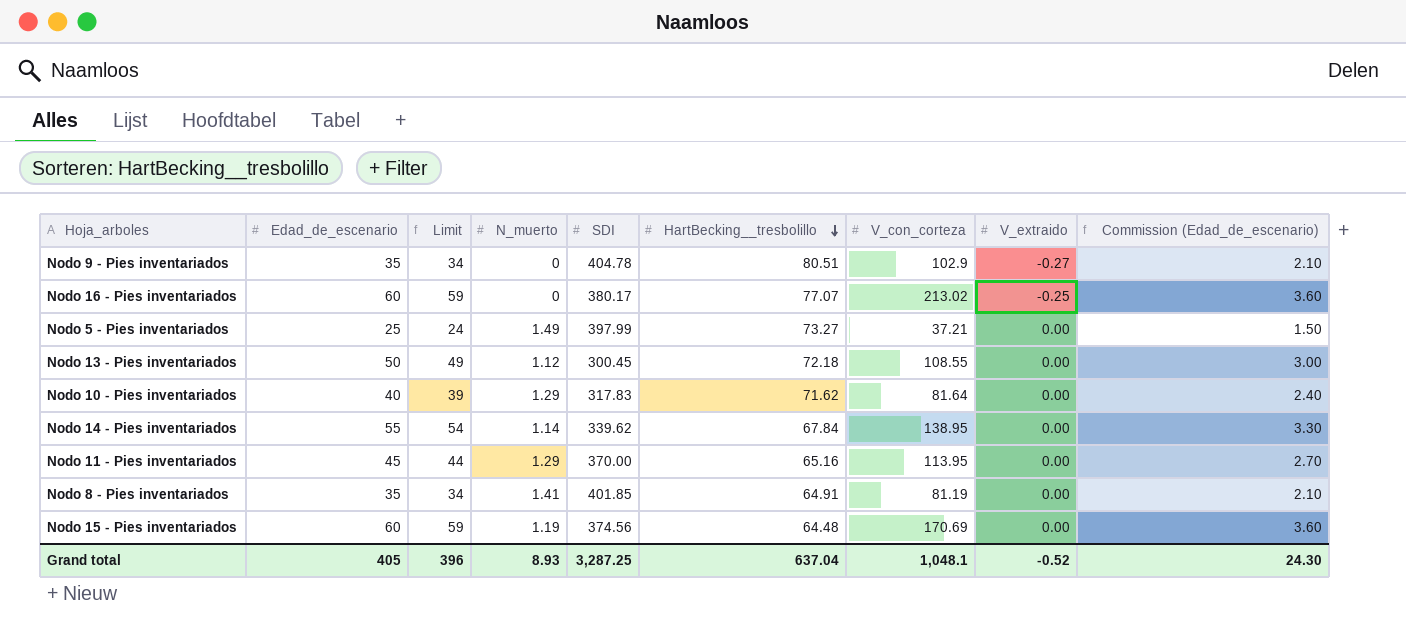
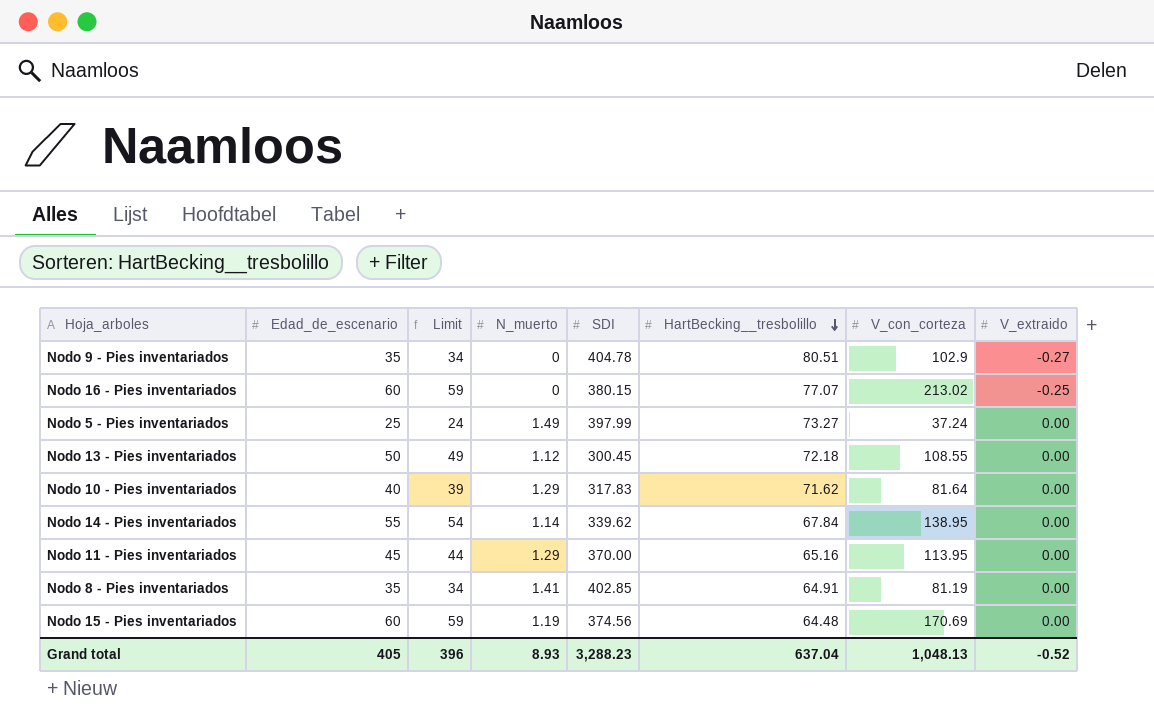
column Commission (Edad_de_escenario) | formula: [Edad_de_escenario] * 0.06 -> none
Nodo 16 - Pies inventariados | SDI: 380.17 -> 380.15
Nodo 5 - Pies inventariados | V_con_corteza: 37.21 -> 37.24
Nodo 8 - Pies inventariados | SDI: 401.85 -> 402.85
Grand total | SDI: 3,287.25 -> 3,288.23
Grand total | V_con_corteza: 1,048.1 -> 1,048.13

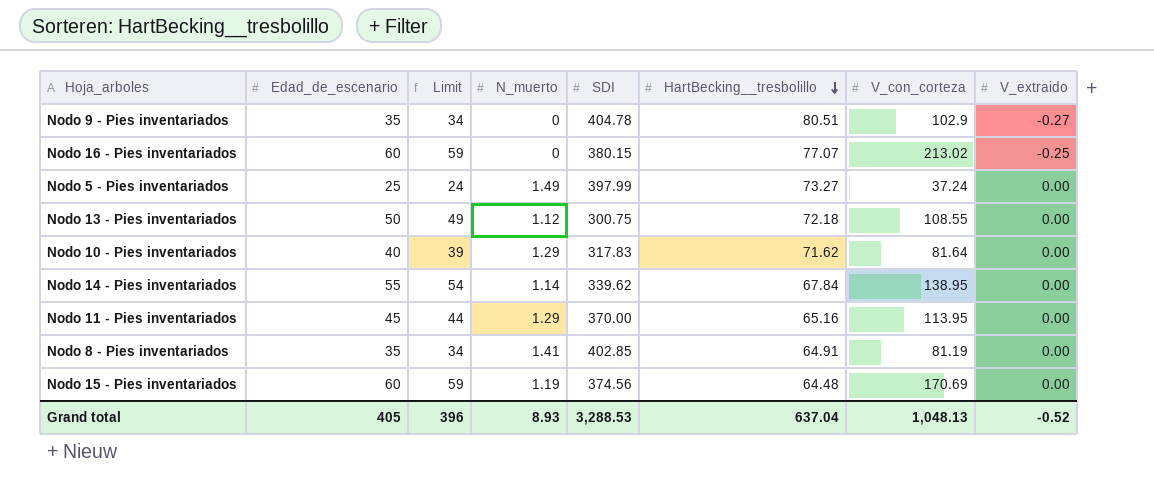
Nodo 13 - Pies inventariados | SDI: 300.45 -> 300.75
Grand total | SDI: 3,288.23 -> 3,288.53

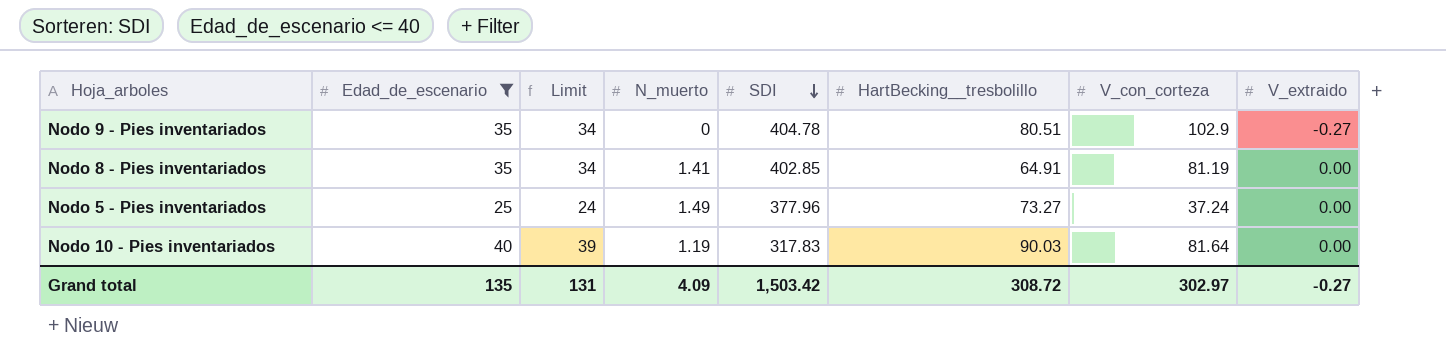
filter: none -> Edad_de_escenario <= 40
row order: HartBecking__tresbolillo descending -> SDI descending
Nodo 5 - Pies inventariados | SDI: 397.99 -> 377.96
Nodo 10 - Pies inventariados | N_muerto: 1.29 -> 1.19
Nodo 10 - Pies inventariados | HartBecking__tresbolillo: 71.62 -> 90.03
Grand total | Edad_de_escenario: 405 -> 135
Grand total | Limit: 396 -> 131
Grand total | N_muerto: 8.93 -> 4.09
Grand total | SDI: 3,288.53 -> 1,503.42
Grand total | HartBecking__tresbolillo: 637.04 -> 308.72
Grand total | V_con_corteza: 1,048.13 -> 302.97
Grand total | V_extraido: -0.52 -> -0.27

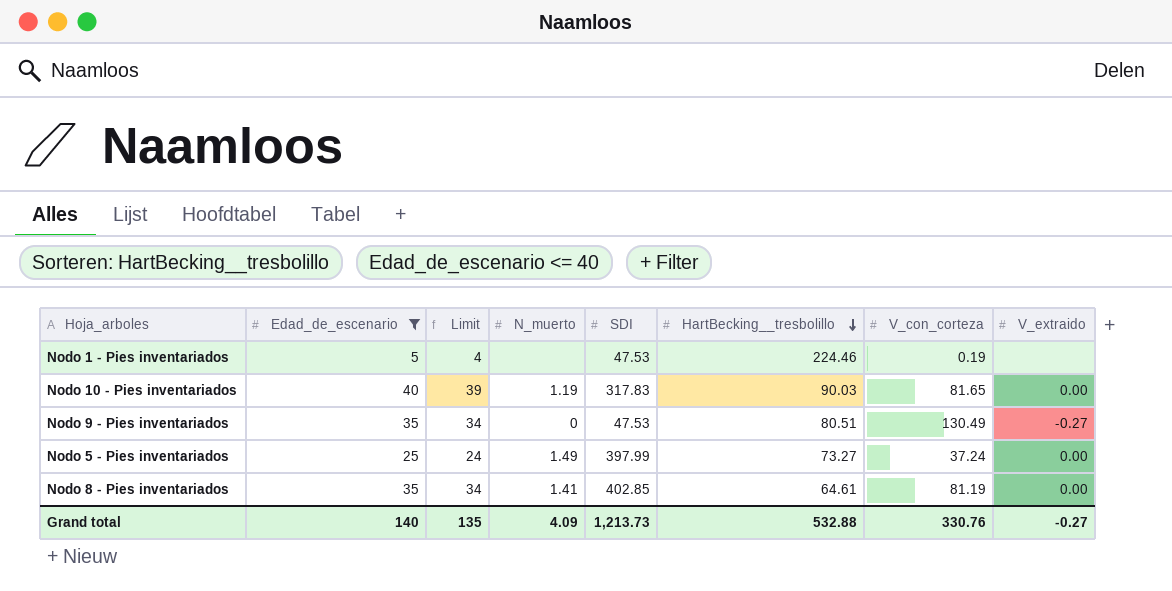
row order: SDI descending -> HartBecking__tresbolillo descending
row Nodo 1 - Pies inventariados: none -> 5 | 4 | none | 47.53 | 224.46 | 0.19 | none
Nodo 10 - Pies inventariados | V_con_corteza: 81.64 -> 81.65
Nodo 9 - Pies inventariados | SDI: 404.78 -> 47.53
Nodo 9 - Pies inventariados | V_con_corteza: 102.9 -> 130.49
Nodo 5 - Pies inventariados | SDI: 377.96 -> 397.99
Nodo 8 - Pies inventariados | HartBecking__tresbolillo: 64.91 -> 64.61
Grand total | Edad_de_escenario: 135 -> 140
Grand total | Limit: 131 -> 135
Grand total | SDI: 1,503.42 -> 1,213.73
Grand total | HartBecking__tresbolillo: 308.72 -> 532.88
Grand total | V_con_corteza: 302.97 -> 330.76

